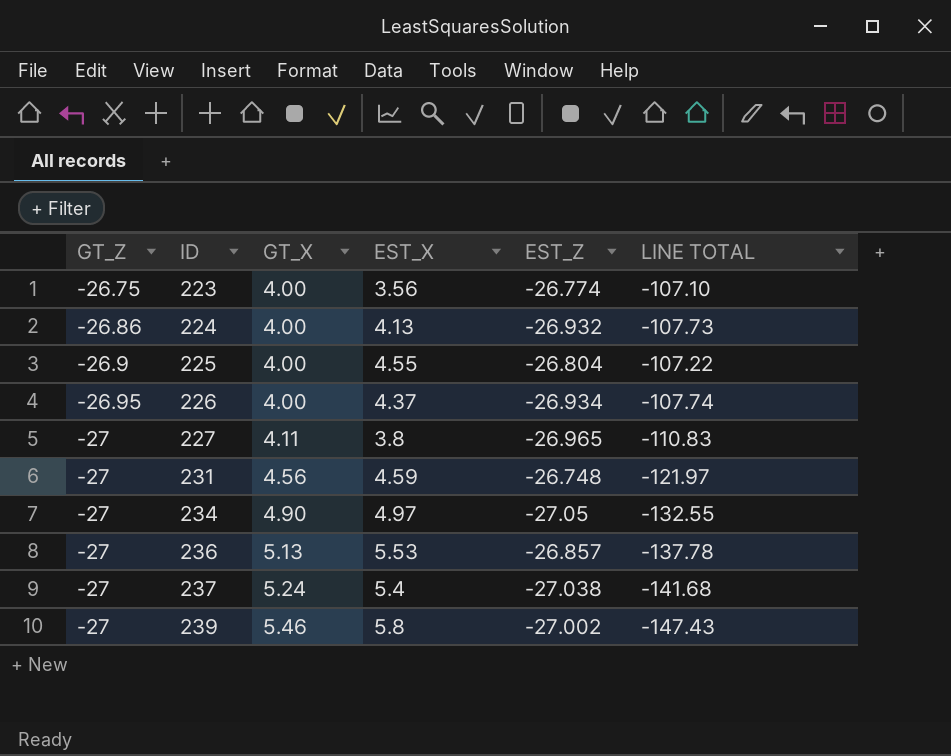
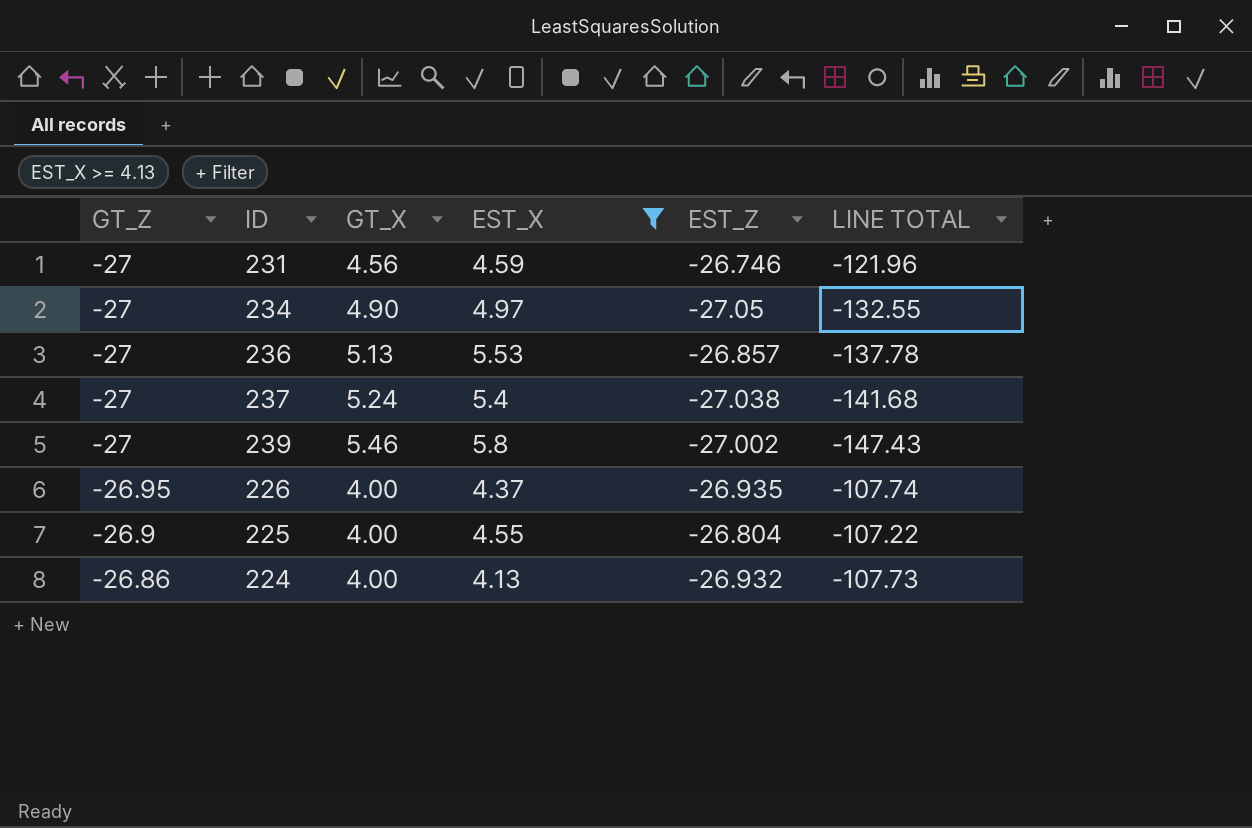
filter: none -> EST_X >= 4.13
row order: GT_Z descending -> GT_Z ascending
231 | EST_Z: -26.748 -> -26.746
231 | LINE TOTAL: -121.97 -> -121.96
226 | EST_Z: -26.934 -> -26.935

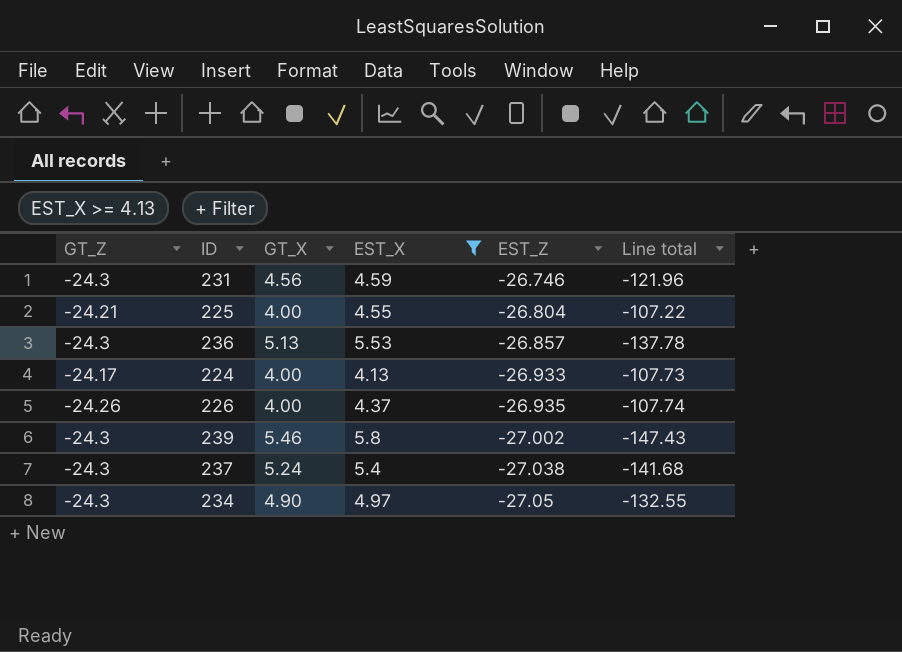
row order: GT_Z ascending -> EST_Z descending
column name: LINE TOTAL -> Line total
231 | GT_Z: -27 -> -24.3
225 | GT_Z: -26.9 -> -24.21
236 | GT_Z: -27 -> -24.3
224 | GT_Z: -26.86 -> -24.17
224 | EST_Z: -26.932 -> -26.933
226 | GT_Z: -26.95 -> -24.26
239 | GT_Z: -27 -> -24.3
237 | GT_Z: -27 -> -24.3
234 | GT_Z: -27 -> -24.3

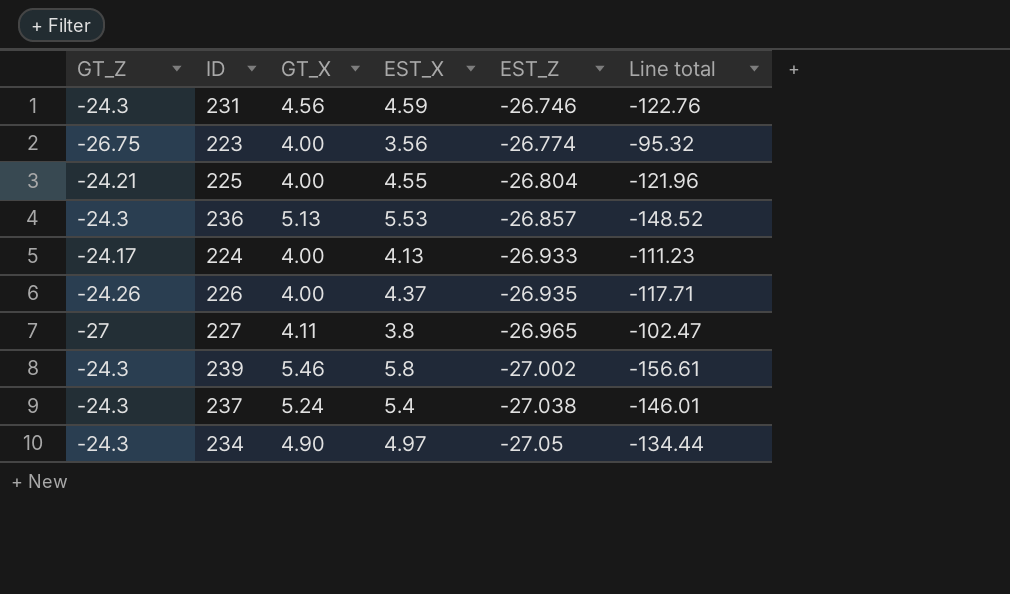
filter: EST_X >= 4.13 -> none
column Line total | formula: [GT_X] * [EST_Z] -> [EST_X] * [EST_Z]

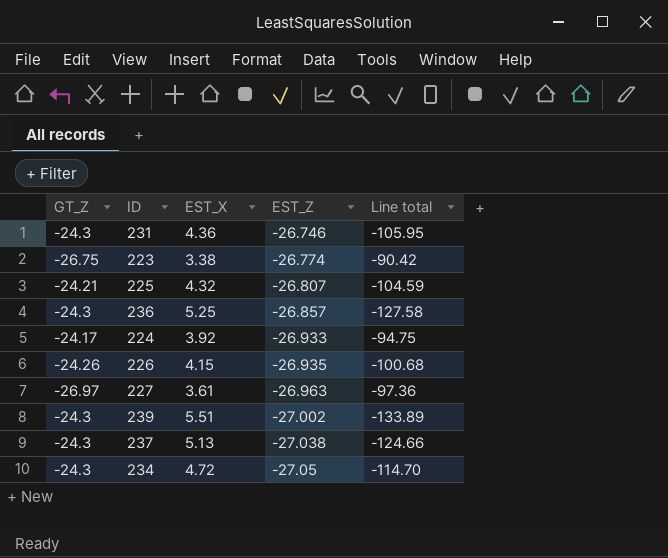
column GT_X | position: 3 -> none
column Line total | formula: [EST_X] * [EST_Z] -> [GT_Z] * [EST_X]
231 | EST_X: 4.59 -> 4.36
223 | EST_X: 3.56 -> 3.38
225 | EST_X: 4.55 -> 4.32
225 | EST_Z: -26.804 -> -26.807
236 | EST_X: 5.53 -> 5.25
224 | EST_X: 4.13 -> 3.92
226 | EST_X: 4.37 -> 4.15
227 | GT_Z: -27 -> -26.97
227 | EST_X: 3.8 -> 3.61
227 | EST_Z: -26.965 -> -26.963
239 | EST_X: 5.8 -> 5.51
237 | EST_X: 5.4 -> 5.13
234 | EST_X: 4.97 -> 4.72

